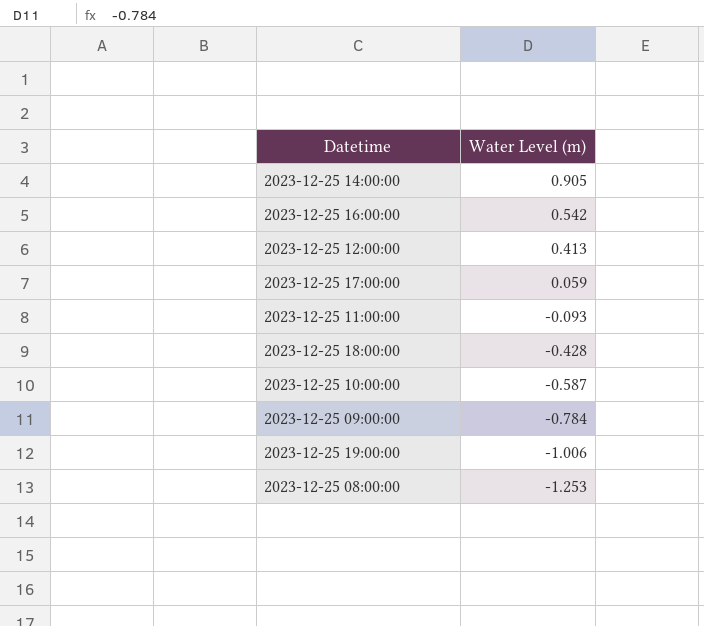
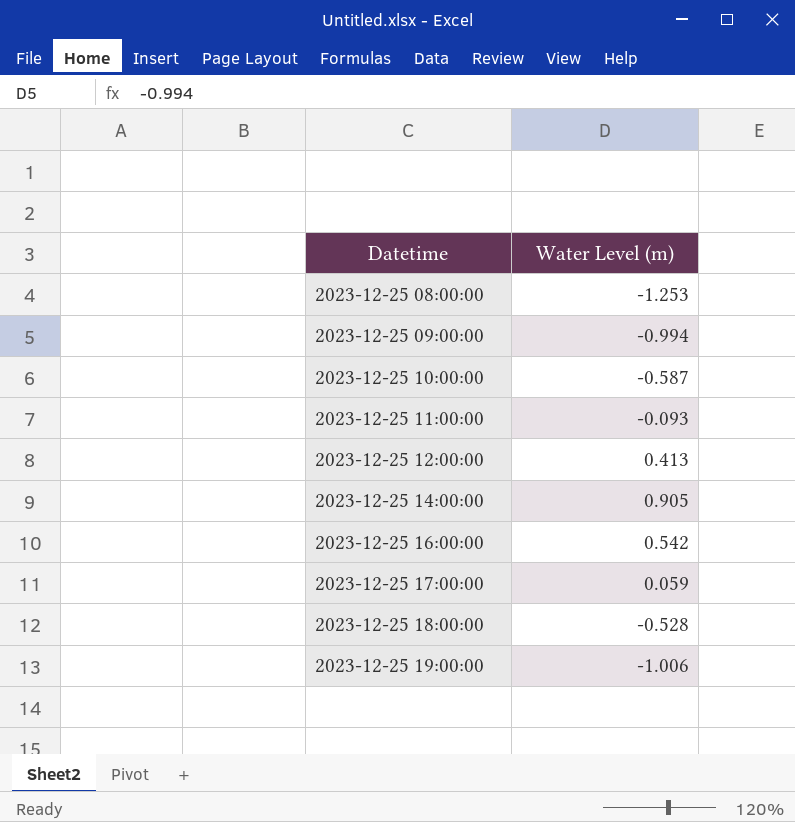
row order: Water Level (m) descending -> Datetime ascending
2023-12-25 09:00:00 | Water Level (m): -0.784 -> -0.994
2023-12-25 18:00:00 | Water Level (m): -0.428 -> -0.528

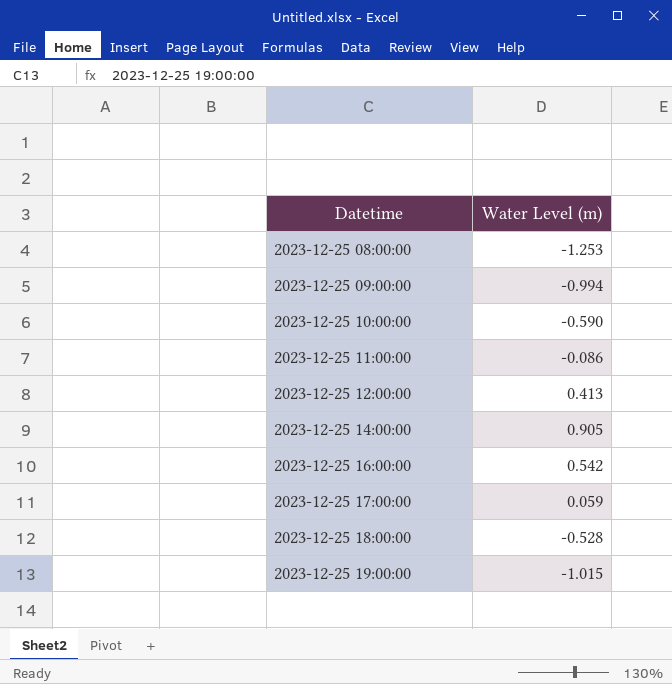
2023-12-25 10:00:00 | Water Level (m): -0.587 -> -0.590
2023-12-25 11:00:00 | Water Level (m): -0.093 -> -0.086
2023-12-25 19:00:00 | Water Level (m): -1.006 -> -1.015

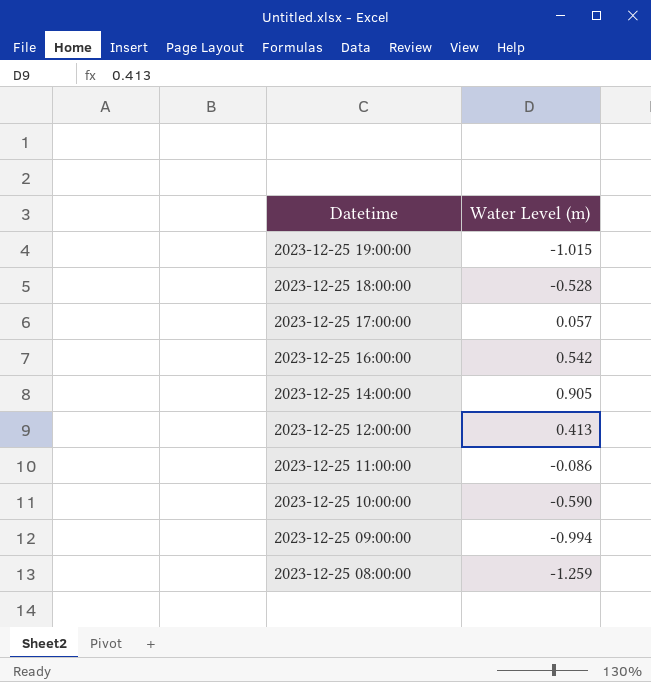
row order: Datetime ascending -> Datetime descending
2023-12-25 17:00:00 | Water Level (m): 0.059 -> 0.057
2023-12-25 08:00:00 | Water Level (m): -1.253 -> -1.259

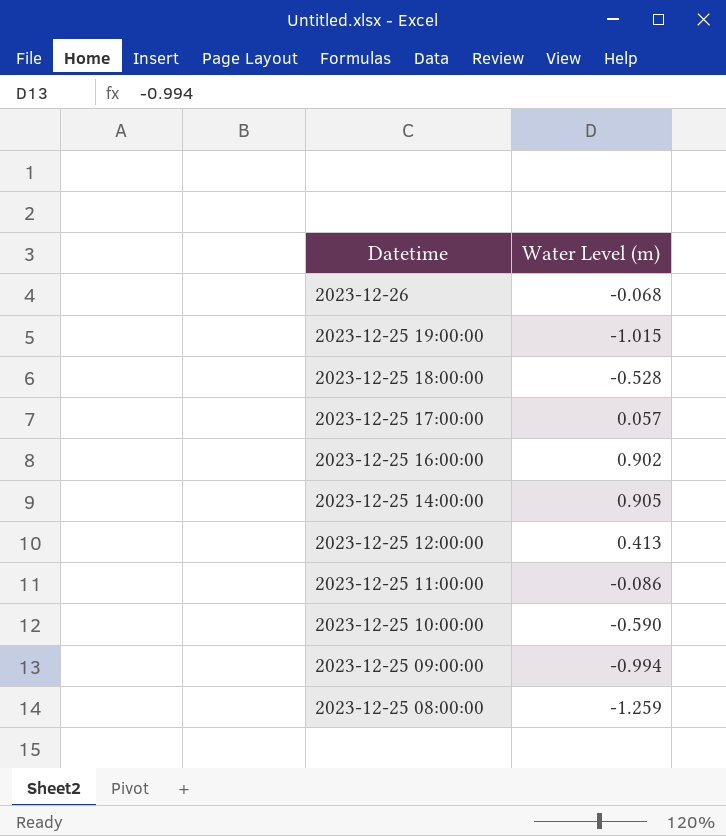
row 2023-12-26: none -> -0.068
2023-12-25 16:00:00 | Water Level (m): 0.542 -> 0.902

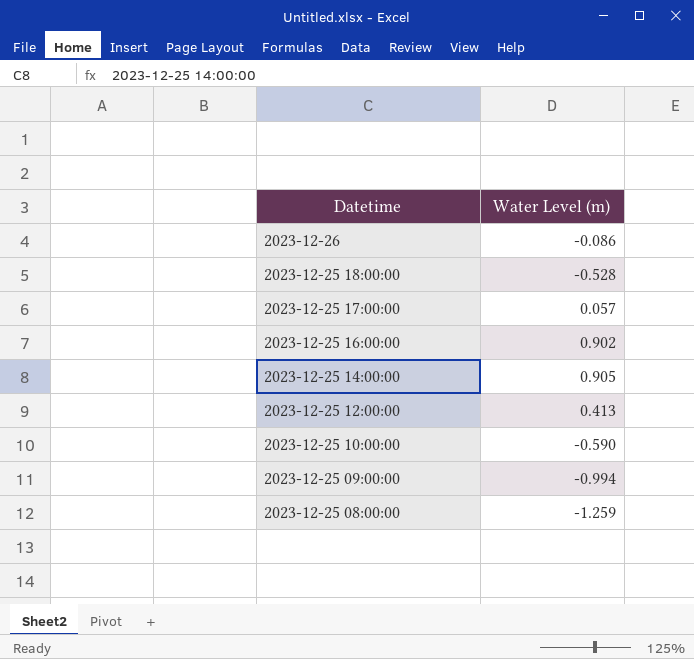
row 2023-12-25 19:00:00: -1.015 -> none
row 2023-12-25 11:00:00: -0.086 -> none
2023-12-26 | Water Level (m): -0.068 -> -0.086

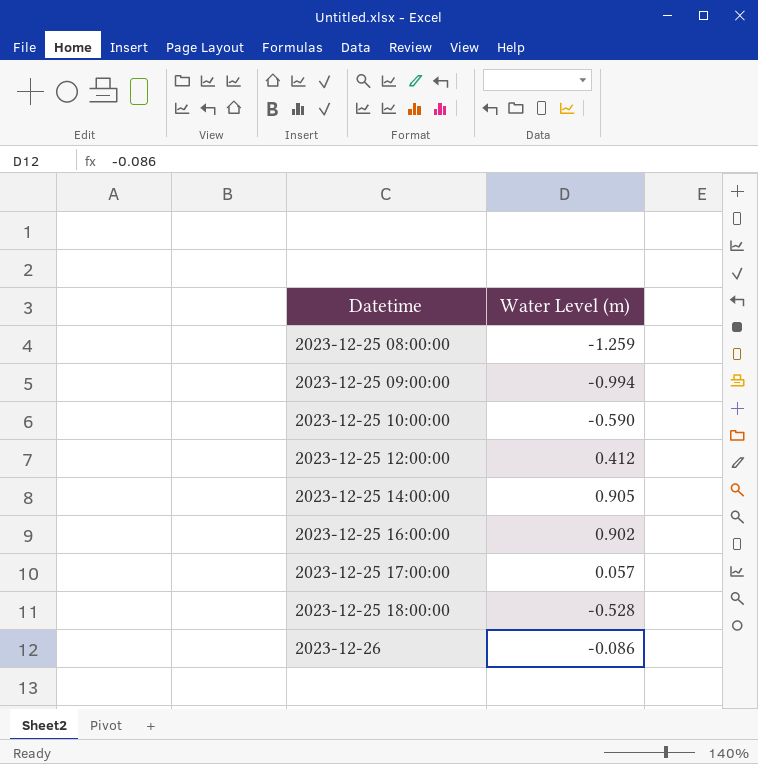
row order: Datetime descending -> Datetime ascending
2023-12-25 12:00:00 | Water Level (m): 0.413 -> 0.412

